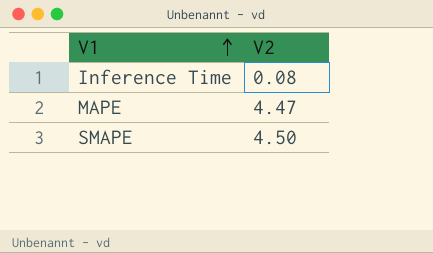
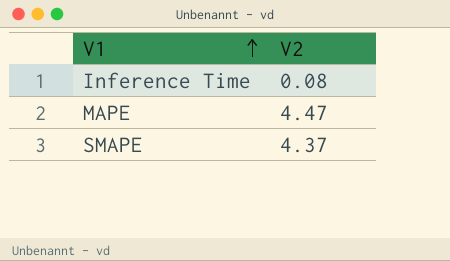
SMAPE | V2: 4.50 -> 4.37

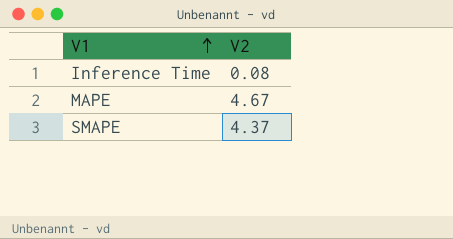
MAPE | V2: 4.47 -> 4.67

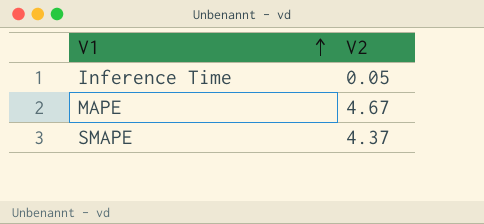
Inference Time | V2: 0.08 -> 0.05

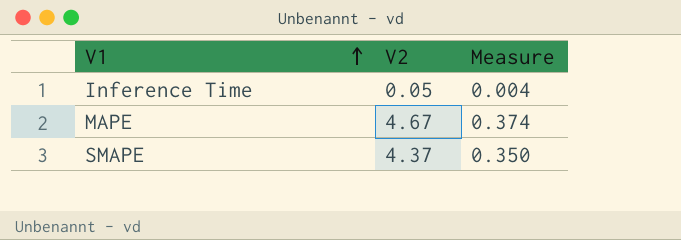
column Measure | formula: none -> [V2] * 0.08

